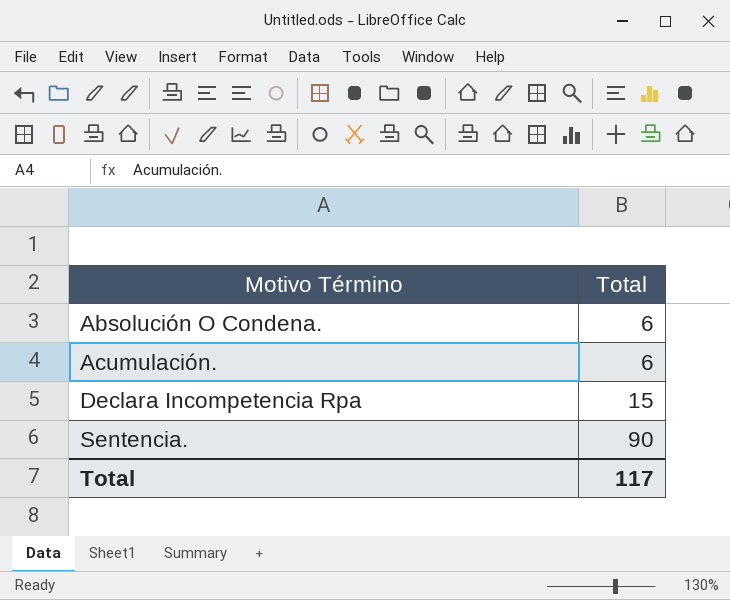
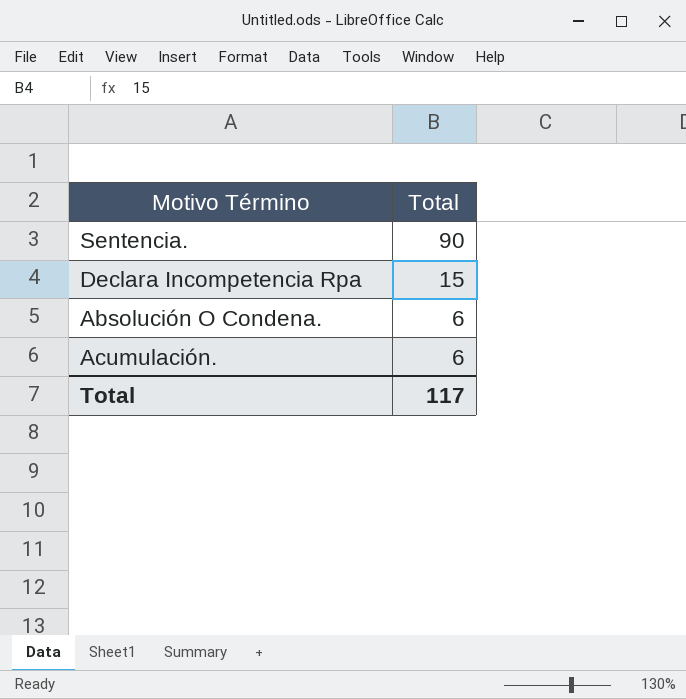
row order: Motivo Término ascending -> Total descending

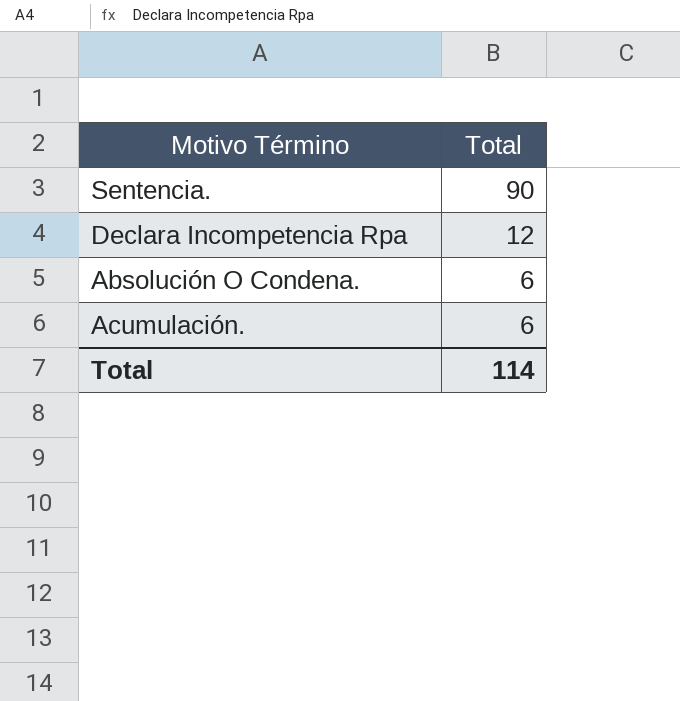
Declara Incompetencia Rpa | Total: 15 -> 12
Total | Total: 117 -> 114

